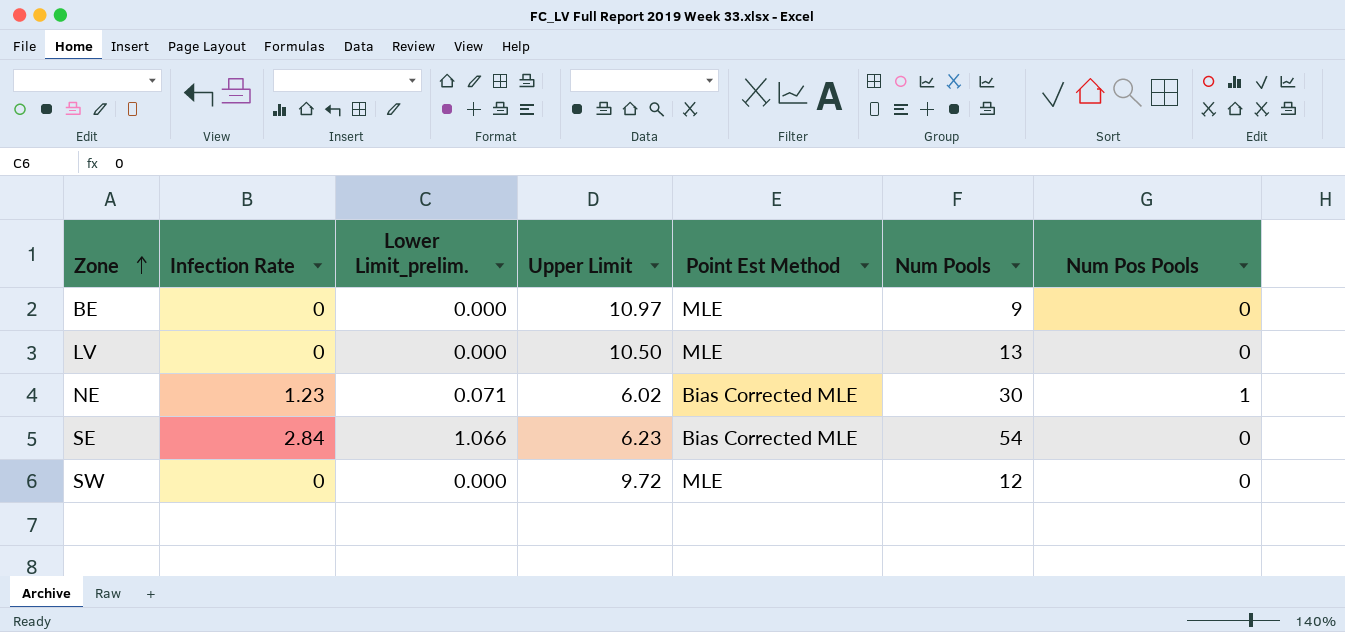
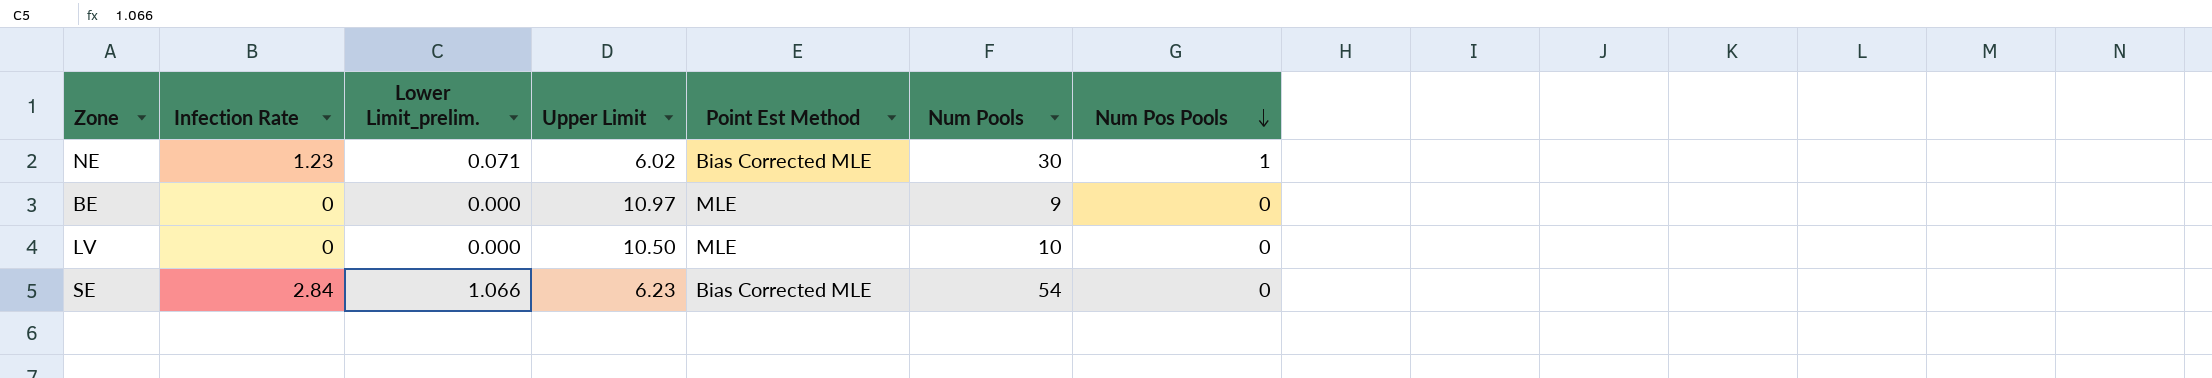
row order: Zone ascending -> Num Pos Pools descending
row SW: 0 | 0.000 | 9.72 | MLE | 12 | 0 -> none
LV | Num Pools: 13 -> 10

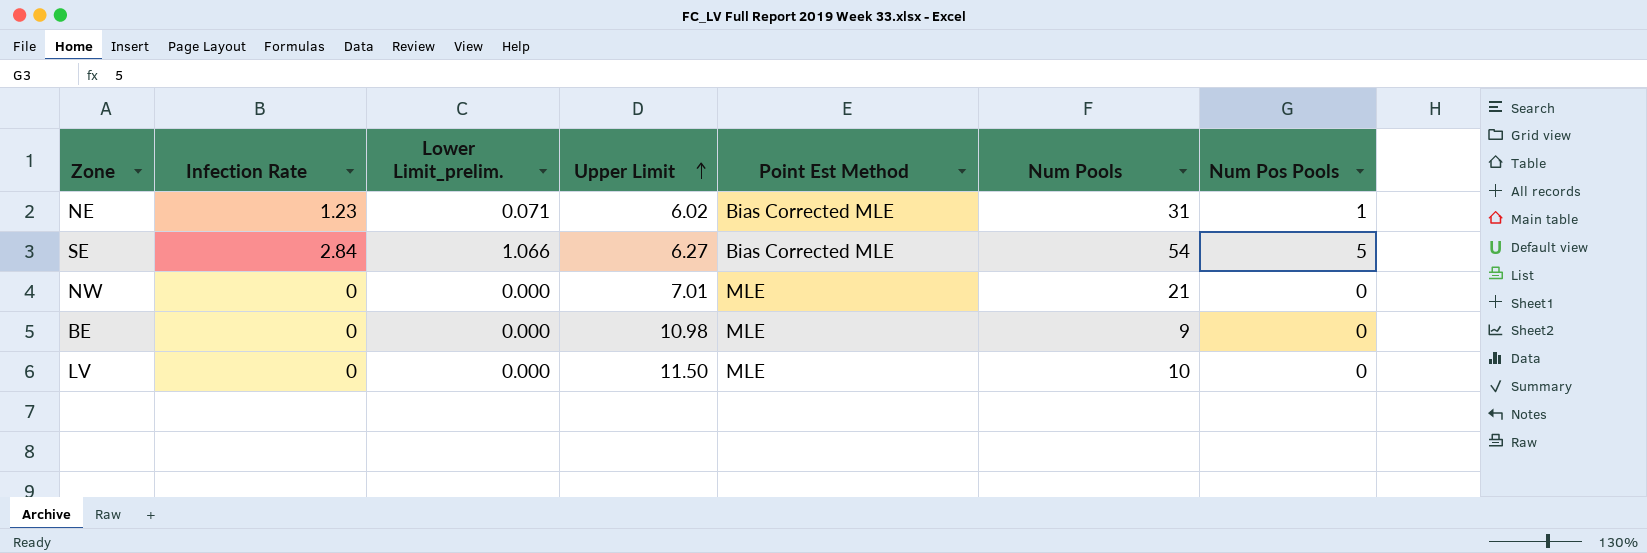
row order: Num Pos Pools descending -> Upper Limit ascending
NE | Num Pools: 30 -> 31
SE | Upper Limit: 6.23 -> 6.27
SE | Num Pos Pools: 0 -> 5
row NW: none -> 0 | 0.000 | 7.01 | MLE | 21 | 0
BE | Upper Limit: 10.97 -> 10.98
LV | Upper Limit: 10.50 -> 11.50

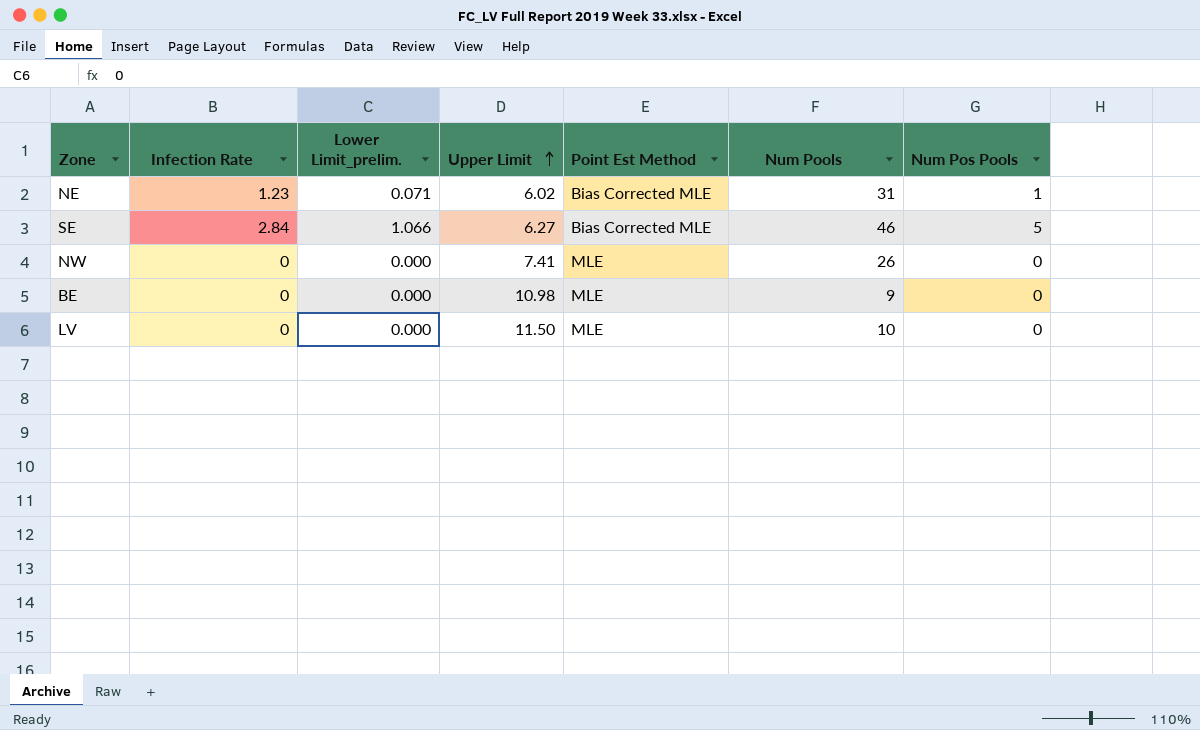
SE | Num Pools: 54 -> 46
NW | Upper Limit: 7.01 -> 7.41
NW | Num Pools: 21 -> 26

